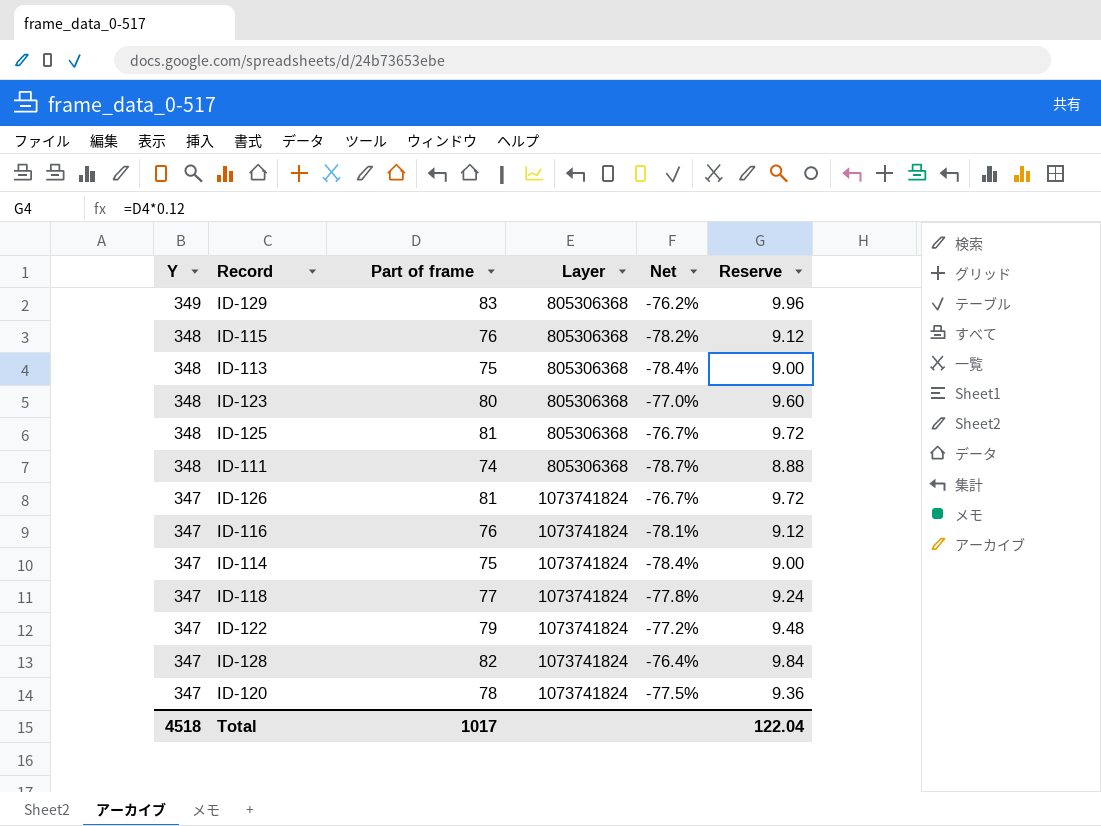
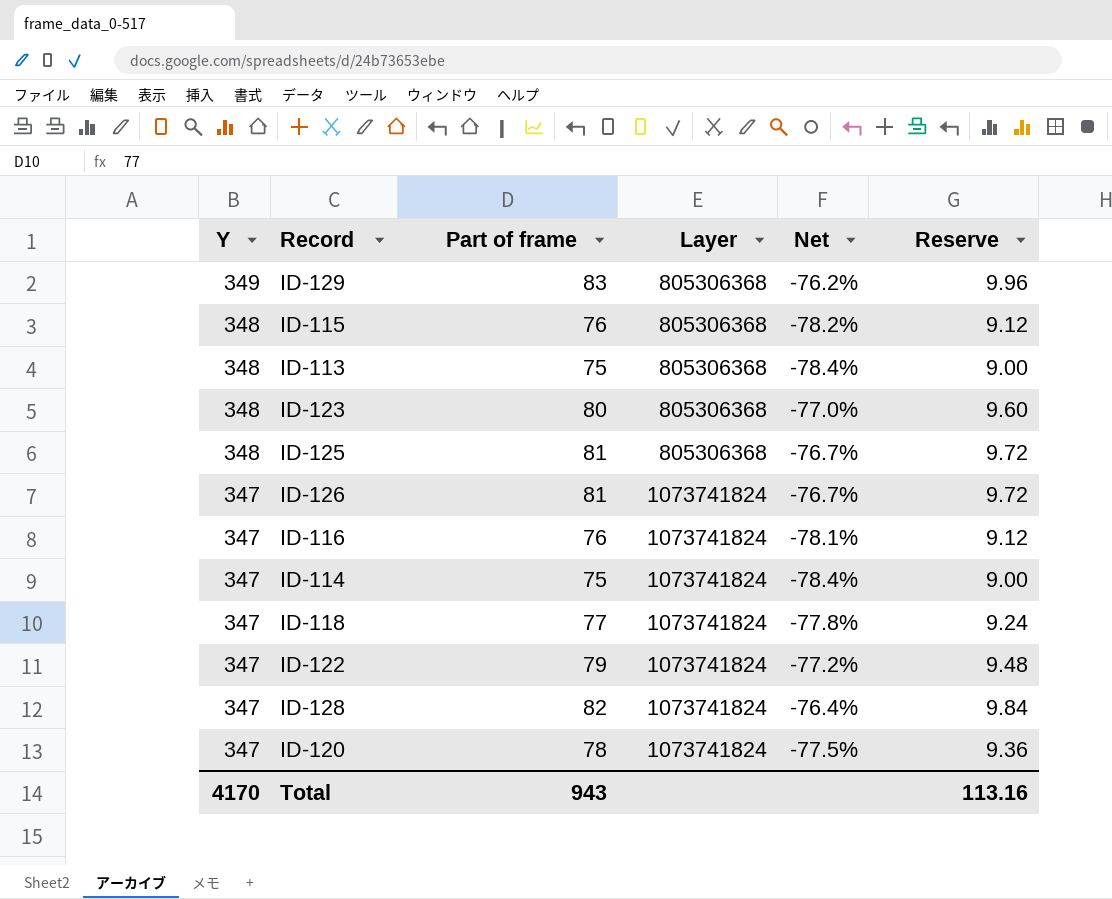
row ID-111: 348 | 74 | 805306368 | -78.7% | 8.88 -> none
Total | Y: 4518 -> 4170
Total | Part of frame: 1017 -> 943
Total | Reserve: 122.04 -> 113.16

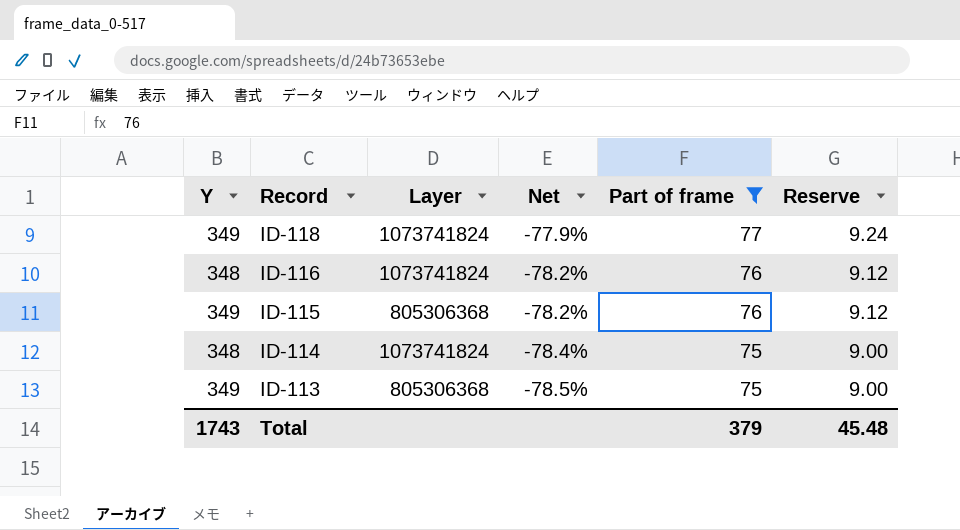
filter: none -> Part of frame <= 77
row order: Y descending -> Record descending
column Part of frame | position: 3 -> 5
ID-118 | Y: 347 -> 349
ID-118 | Net: -77.8% -> -77.9%
ID-116 | Y: 347 -> 348
ID-116 | Net: -78.1% -> -78.2%
ID-115 | Y: 348 -> 349
ID-114 | Y: 347 -> 348
ID-113 | Y: 348 -> 349
ID-113 | Net: -78.4% -> -78.5%
Total | Y: 4170 -> 1743
Total | Part of frame: 943 -> 379
Total | Reserve: 113.16 -> 45.48

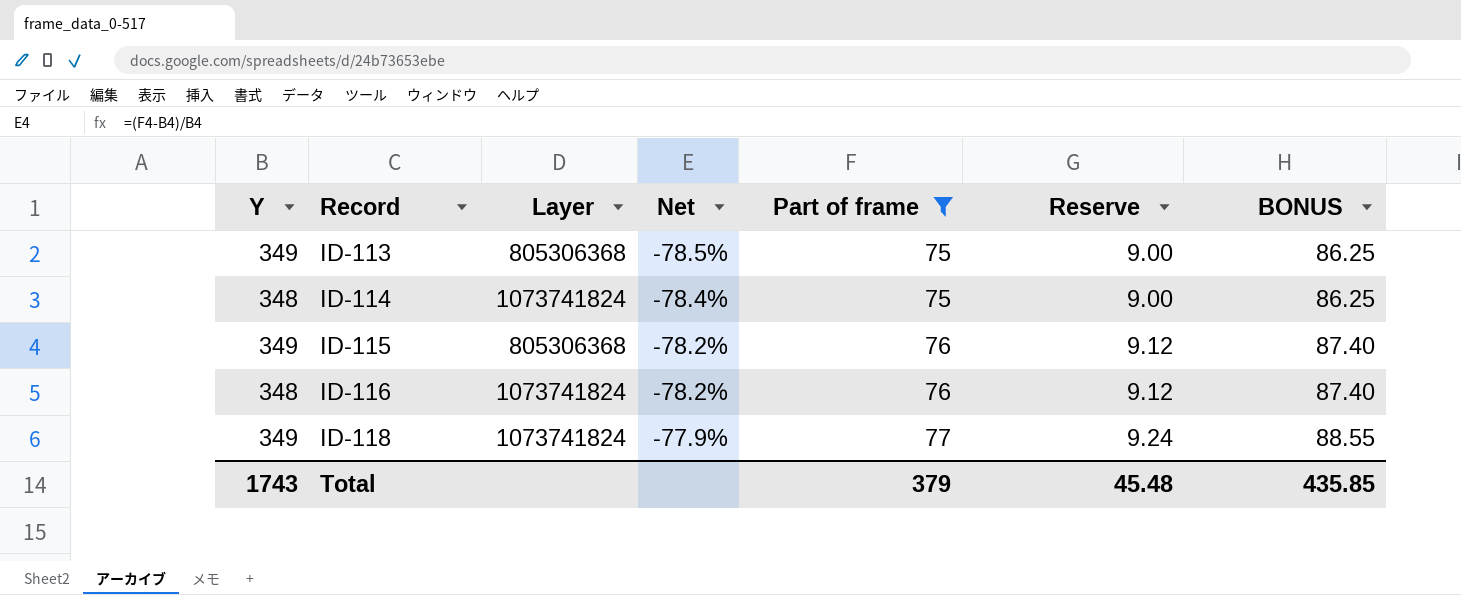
row order: Record descending -> Record ascending
column BONUS | formula: none -> [Part of frame] * 1.15

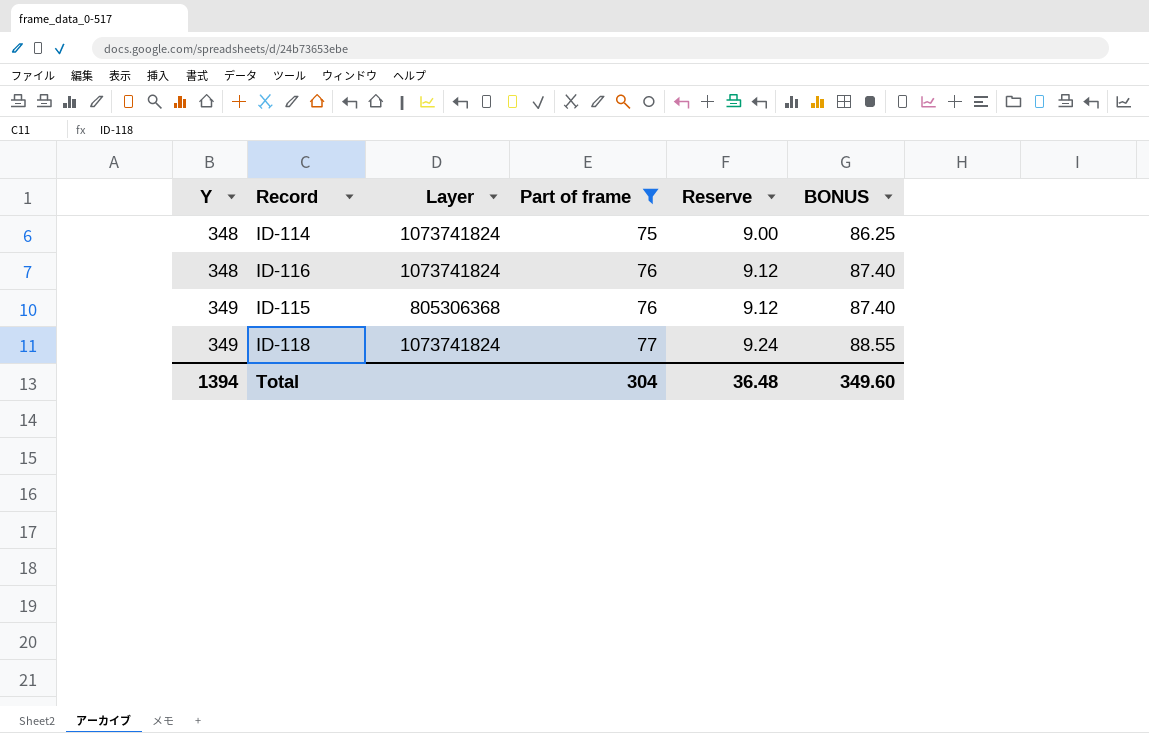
row order: Record ascending -> Y ascending
column Net | formula: ([Part of frame] - [Y]) / [Y] -> none
row ID-113: 349 | 805306368 | -78.5% | 75 | 9.00 | 86.25 -> none
Total | Y: 1743 -> 1394
Total | Part of frame: 379 -> 304
Total | Reserve: 45.48 -> 36.48
Total | BONUS: 435.85 -> 349.60

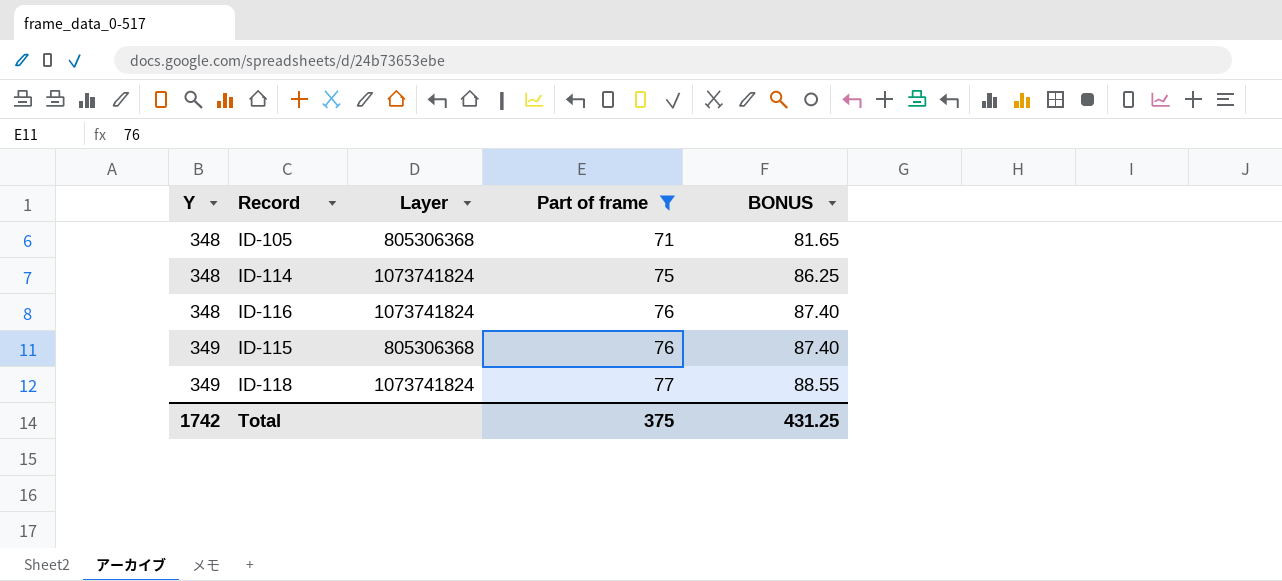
column Reserve | formula: [Part of frame] * 0.12 -> none
row ID-105: none -> 348 | 805306368 | 71 | 81.65
Total | Y: 1394 -> 1742
Total | Part of frame: 304 -> 375
Total | BONUS: 349.60 -> 431.25

